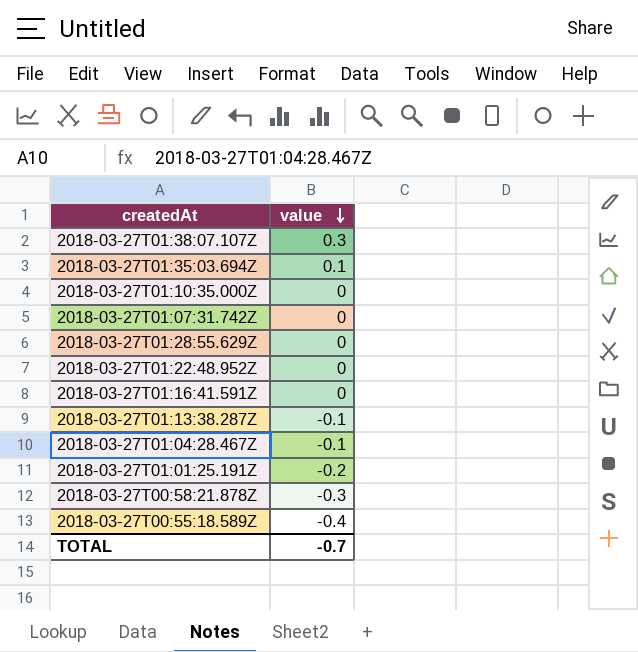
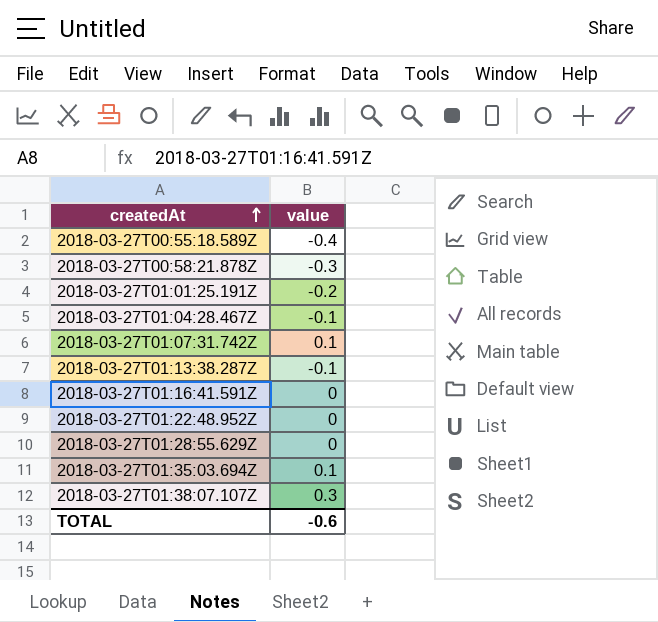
row order: value descending -> createdAt ascending
row 2018-03-27T01:10:35.000Z: 0 -> none
2018-03-27T01:07:31.742Z | value: 0 -> 0.1
TOTAL | value: -0.7 -> -0.6

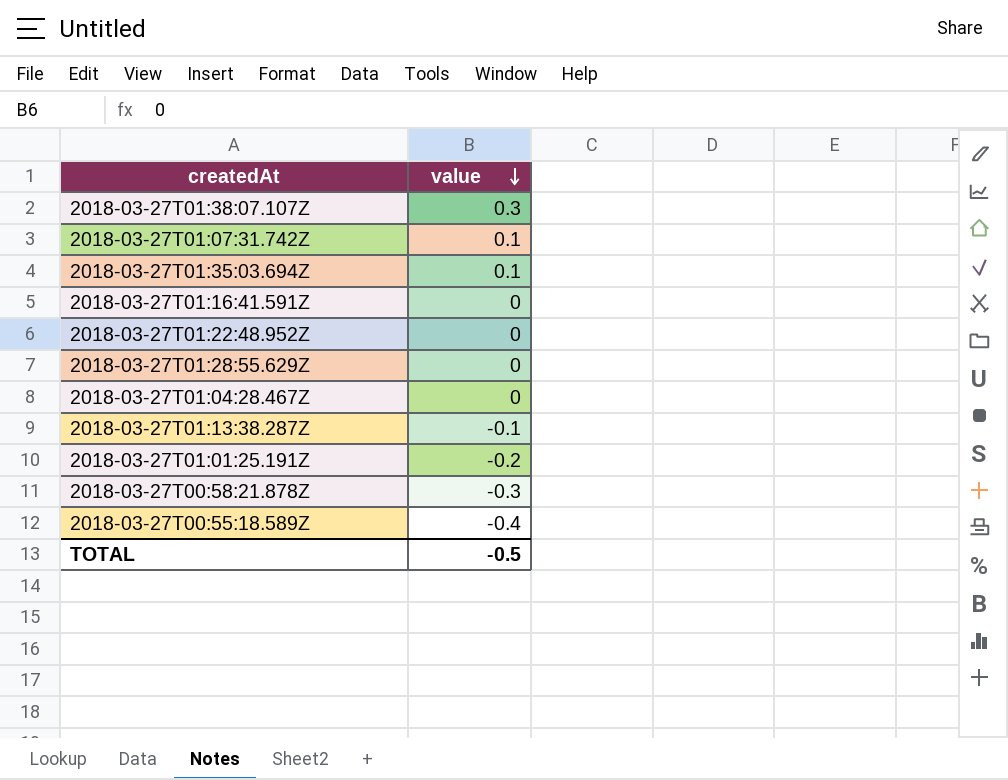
row order: createdAt ascending -> value descending
2018-03-27T01:04:28.467Z | value: -0.1 -> 0
TOTAL | value: -0.6 -> -0.5

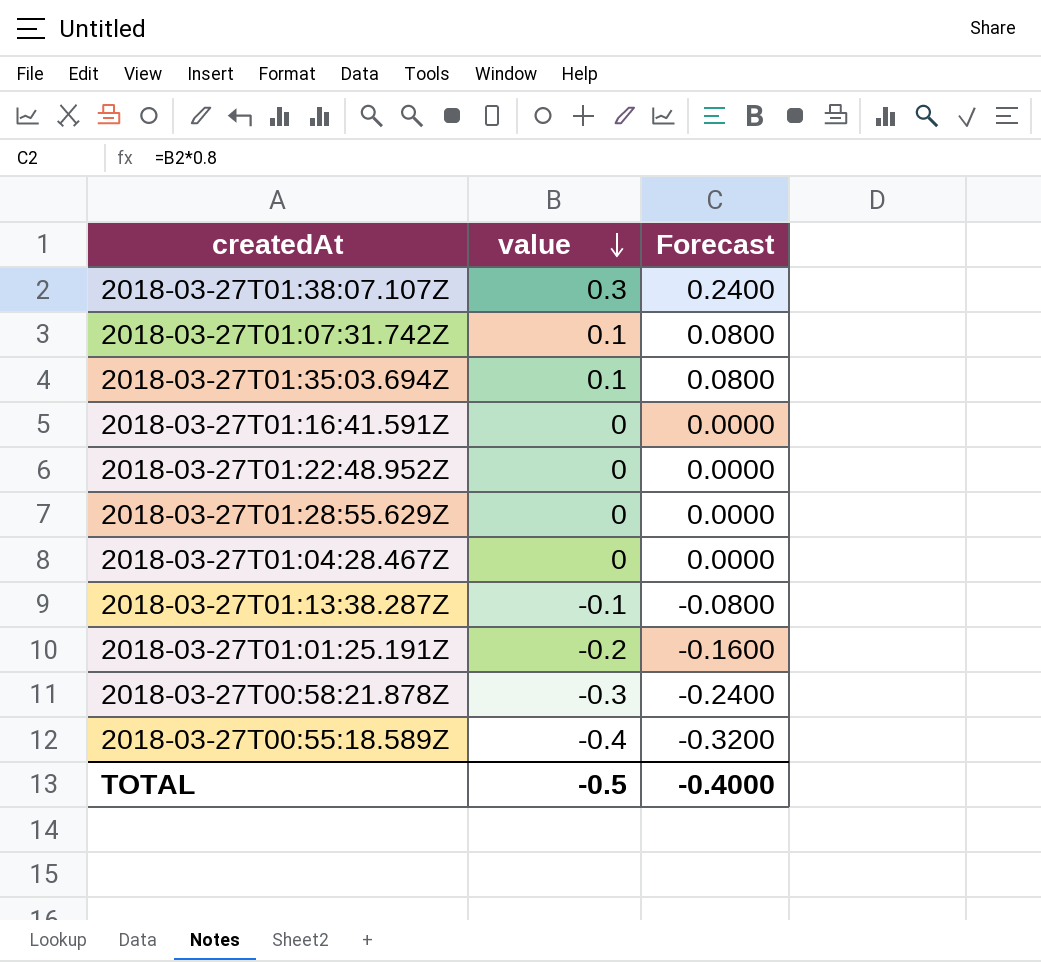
column Forecast | formula: none -> [value] * 0.8

